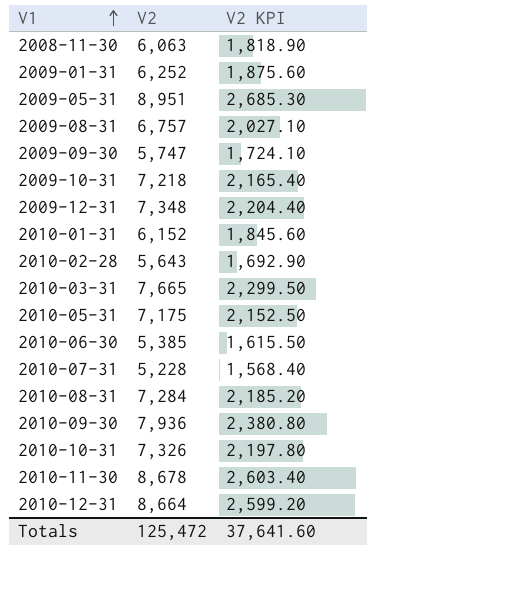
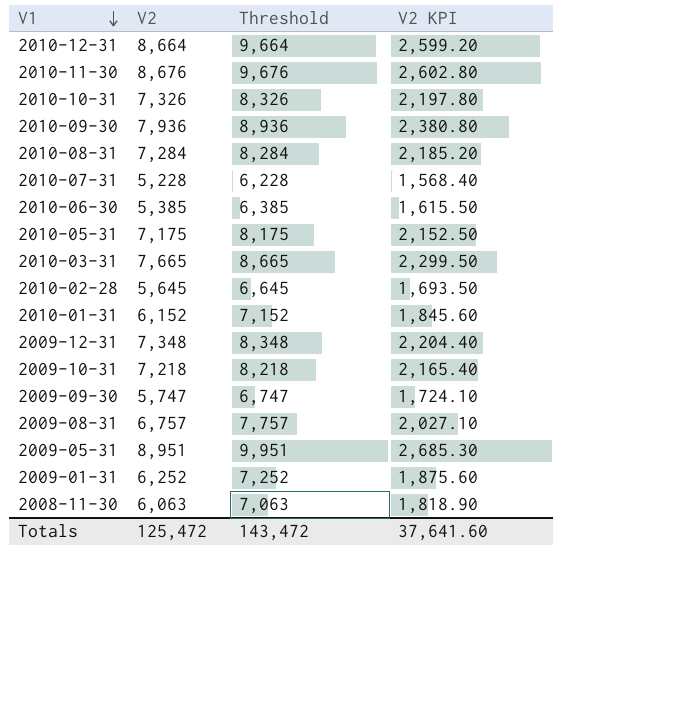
row order: V1 ascending -> V1 descending
column Threshold | formula: none -> [V2] + 1000
2010-11-30 | V2: 8,678 -> 8,676
2010-11-30 | V2 KPI: 2,603.40 -> 2,602.80
2010-02-28 | V2: 5,643 -> 5,645
2010-02-28 | V2 KPI: 1,692.90 -> 1,693.50

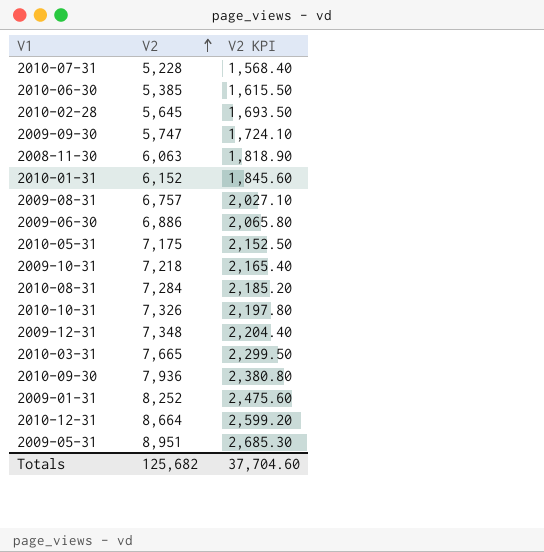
row order: V1 descending -> V2 ascending
column Threshold | formula: [V2] + 1000 -> none
row 2010-11-30: 8,676 | 9,676 | 2,602.80 -> none
row 2009-06-30: none -> 6,886 | 2,065.80
2009-01-31 | V2: 6,252 -> 8,252
2009-01-31 | V2 KPI: 1,875.60 -> 2,475.60
Totals | V2: 125,472 -> 125,682
Totals | V2 KPI: 37,641.60 -> 37,704.60

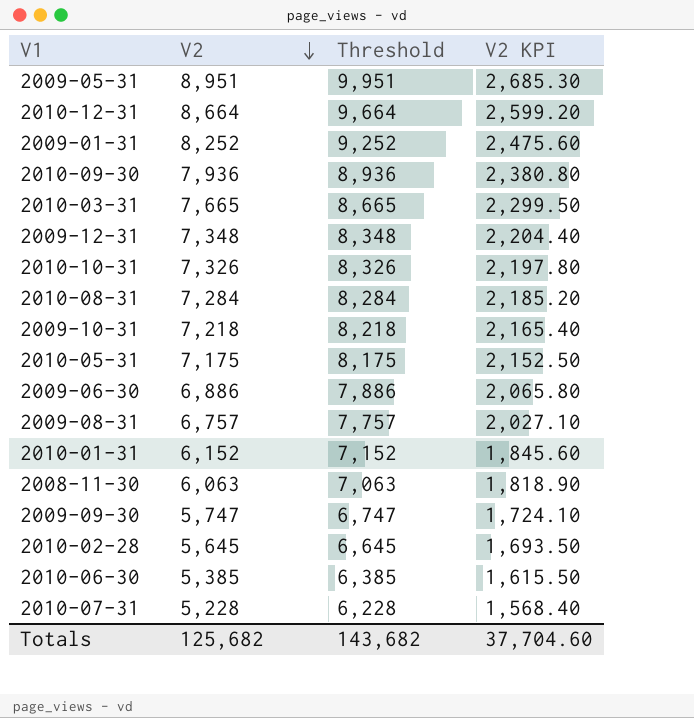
row order: V2 ascending -> V2 descending
column Threshold | formula: none -> [V2] + 1000

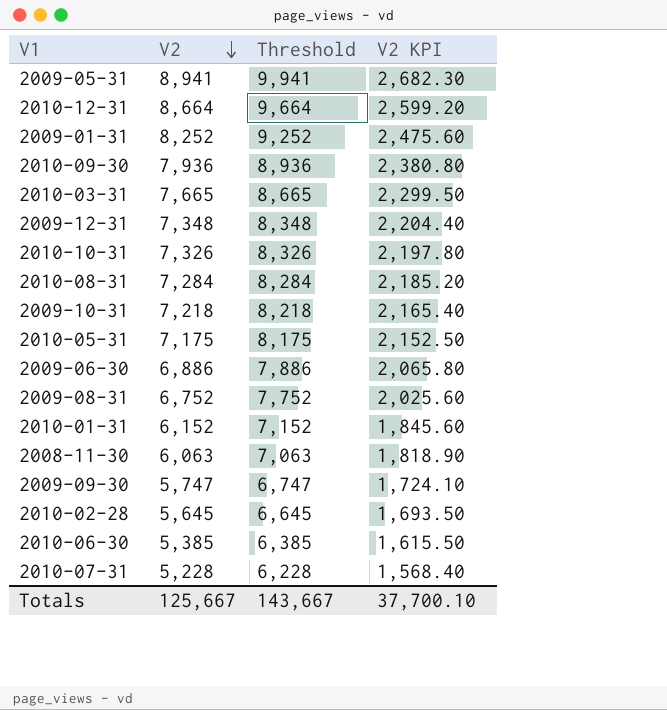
2009-05-31 | V2: 8,951 -> 8,941
2009-05-31 | Threshold: 9,951 -> 9,941
2009-05-31 | V2 KPI: 2,685.30 -> 2,682.30
2009-08-31 | V2: 6,757 -> 6,752
2009-08-31 | Threshold: 7,757 -> 7,752
2009-08-31 | V2 KPI: 2,027.10 -> 2,025.60
Totals | V2: 125,682 -> 125,667
Totals | Threshold: 143,682 -> 143,667
Totals | V2 KPI: 37,704.60 -> 37,700.10

